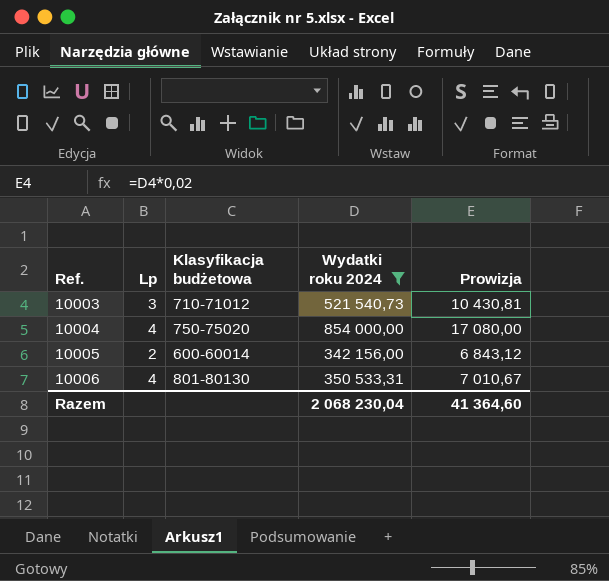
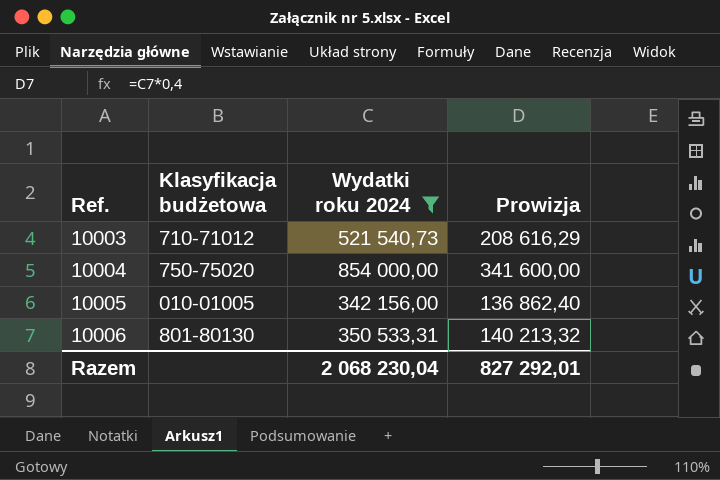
column Lp | position: 2 -> none
column Prowizja | formula: [Wydatki roku 2024] * 0,02 -> [Wydatki roku 2024] * 0,4
10005 | Klasyfikacja budżetowa: 600-60014 -> 010-01005
Razem | Prowizja: 41 364,60 -> 827 292,01

